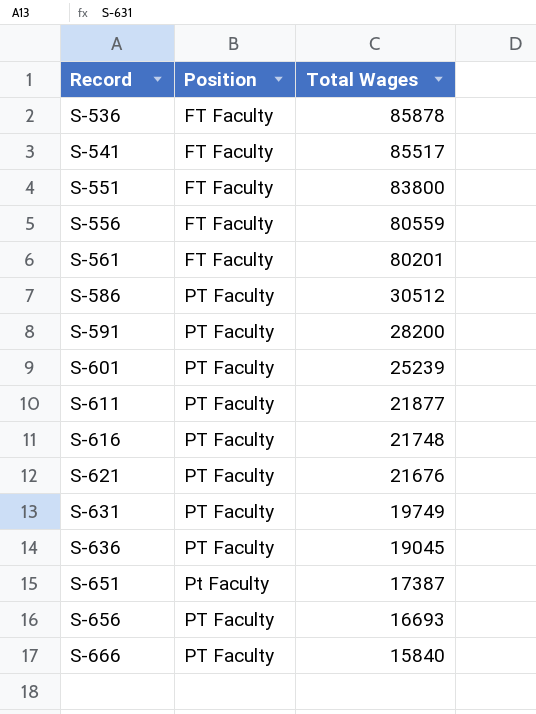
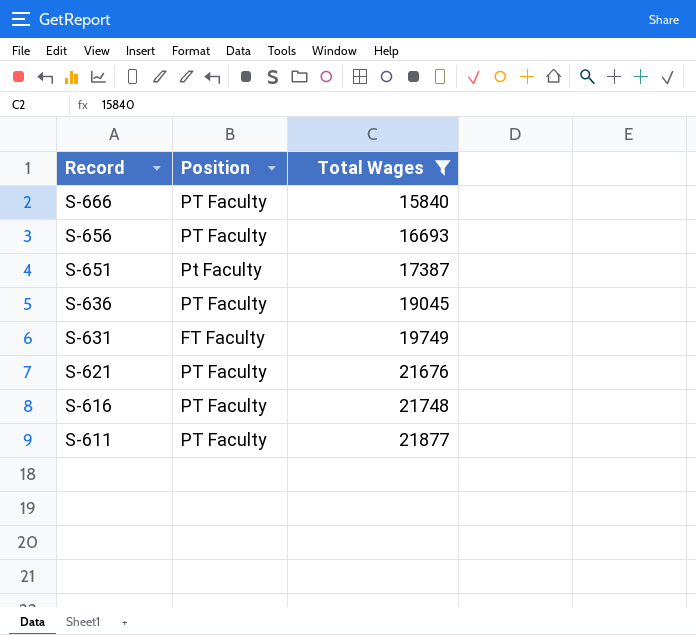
filter: none -> Total Wages <= 21877
row order: Record ascending -> Record descending
S-631 | Position: PT Faculty -> FT Faculty

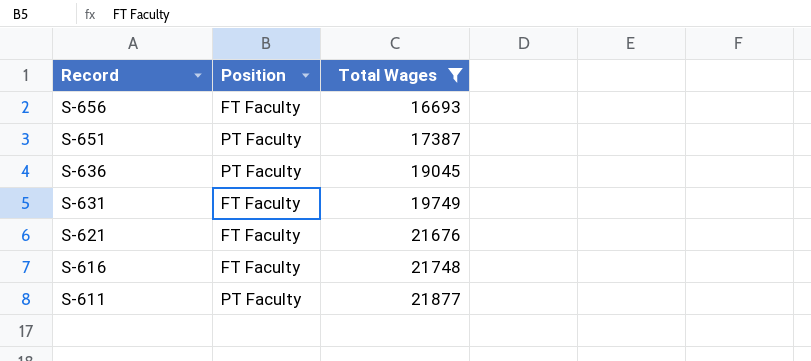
row S-666: PT Faculty | 15840 -> none
S-656 | Position: PT Faculty -> FT Faculty
S-651 | Position: Pt Faculty -> PT Faculty
S-621 | Position: PT Faculty -> FT Faculty
S-616 | Position: PT Faculty -> FT Faculty

